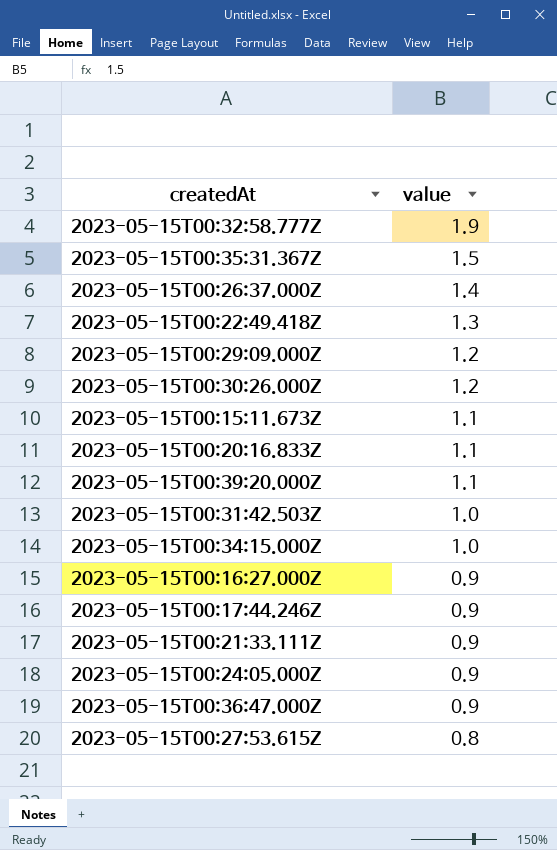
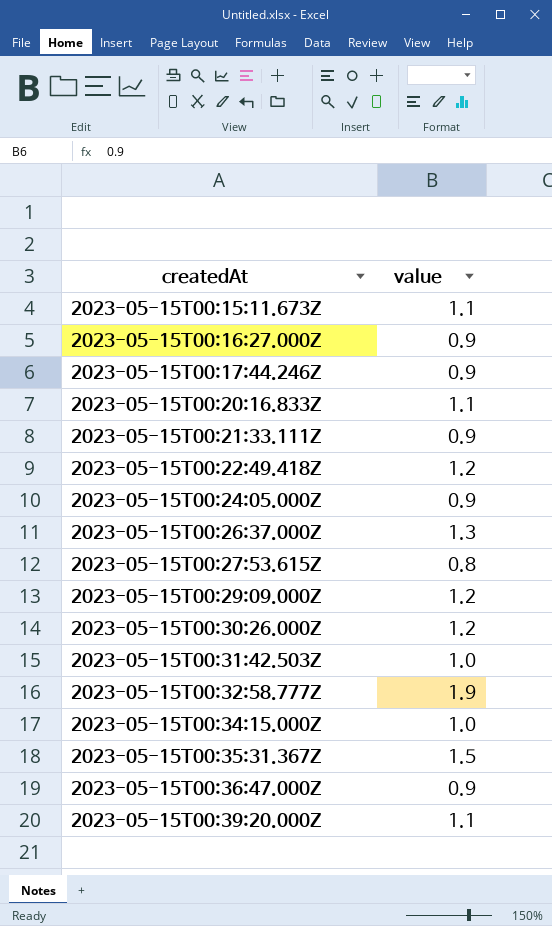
row order: value descending -> createdAt ascending
2023-05-15T00:22:49.418Z | value: 1.3 -> 1.2
2023-05-15T00:26:37.000Z | value: 1.4 -> 1.3

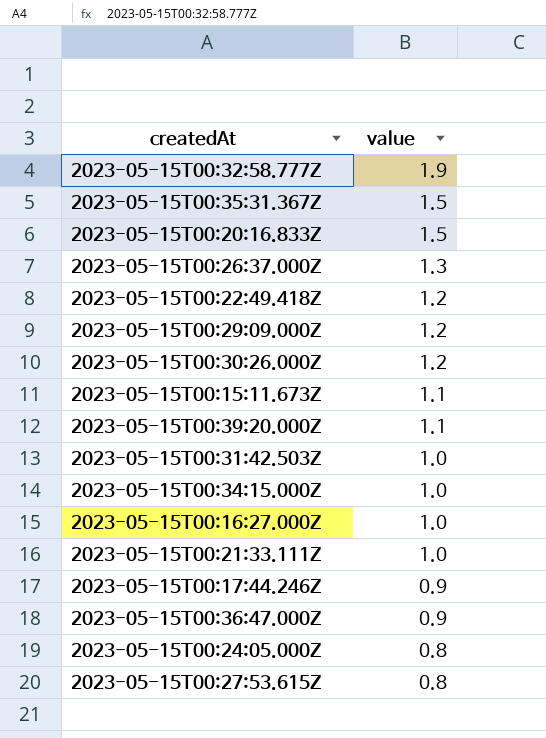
row order: createdAt ascending -> value descending
2023-05-15T00:20:16.833Z | value: 1.1 -> 1.5
2023-05-15T00:16:27.000Z | value: 0.9 -> 1.0
2023-05-15T00:21:33.111Z | value: 0.9 -> 1.0
2023-05-15T00:24:05.000Z | value: 0.9 -> 0.8

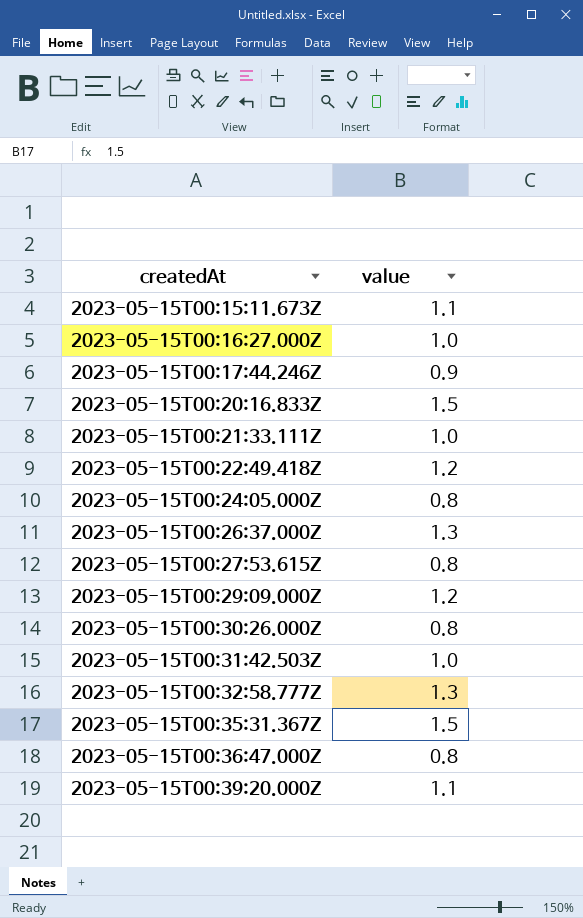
row order: value descending -> createdAt ascending
row 2023-05-15T00:34:15.000Z: 1.0 -> none
2023-05-15T00:30:26.000Z | value: 1.2 -> 0.8
2023-05-15T00:32:58.777Z | value: 1.9 -> 1.3
2023-05-15T00:36:47.000Z | value: 0.9 -> 0.8

